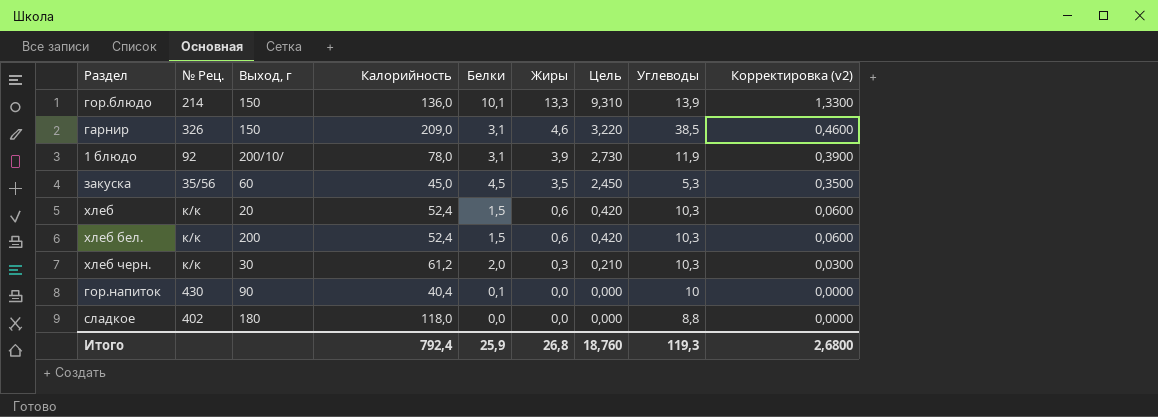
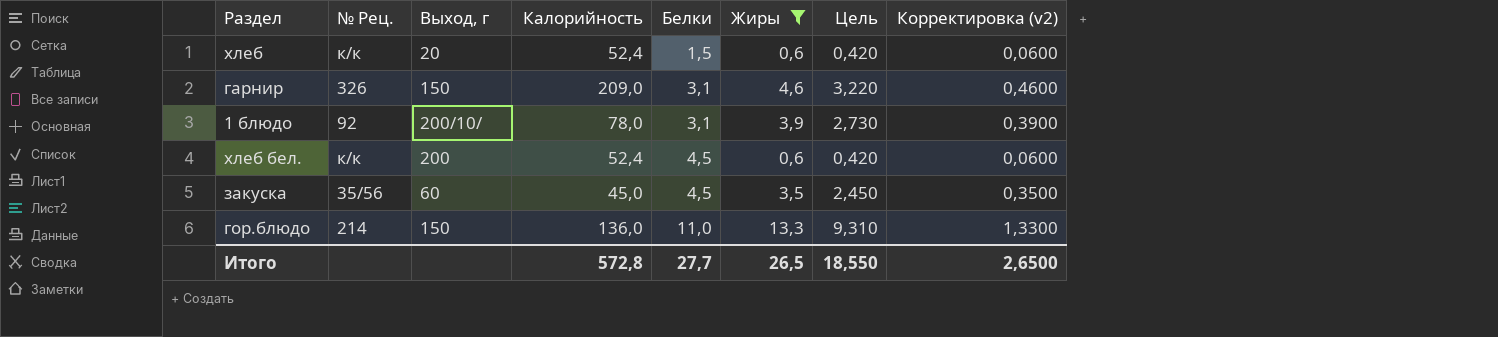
filter: none -> Жиры >= 0,6
row order: Жиры descending -> Белки ascending
column Углеводы | position: 8 -> none
хлеб бел. | Белки: 1,5 -> 4,5
гор.блюдо | Белки: 10,1 -> 11,0
Итого | Калорийность: 792,4 -> 572,8
Итого | Белки: 25,9 -> 27,7
Итого | Жиры: 26,8 -> 26,5
Итого | Цель: 18,760 -> 18,550
Итого | Корректировка (v2): 2,6800 -> 2,6500

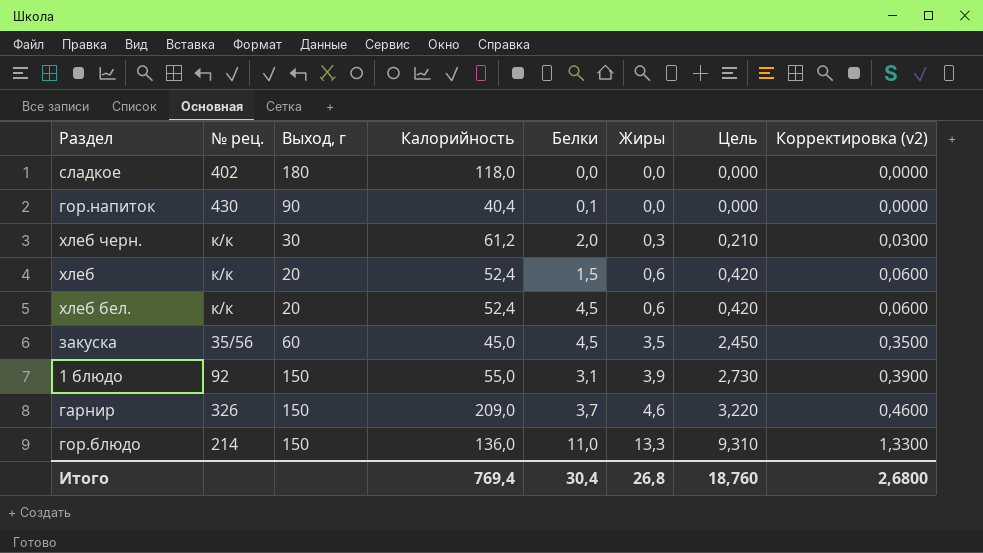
filter: Жиры >= 0,6 -> none
row order: Белки ascending -> Жиры ascending
column name: № Рец. -> № рец.
хлеб бел. | Выход, г: 200 -> 20
1 блюдо | Выход, г: 200/10/ -> 150
1 блюдо | Калорийность: 78,0 -> 55,0
гарнир | Белки: 3,1 -> 3,7
Итого | Калорийность: 572,8 -> 769,4
Итого | Белки: 27,7 -> 30,4
Итого | Жиры: 26,5 -> 26,8
Итого | Цель: 18,550 -> 18,760
Итого | Корректировка (v2): 2,6500 -> 2,6800

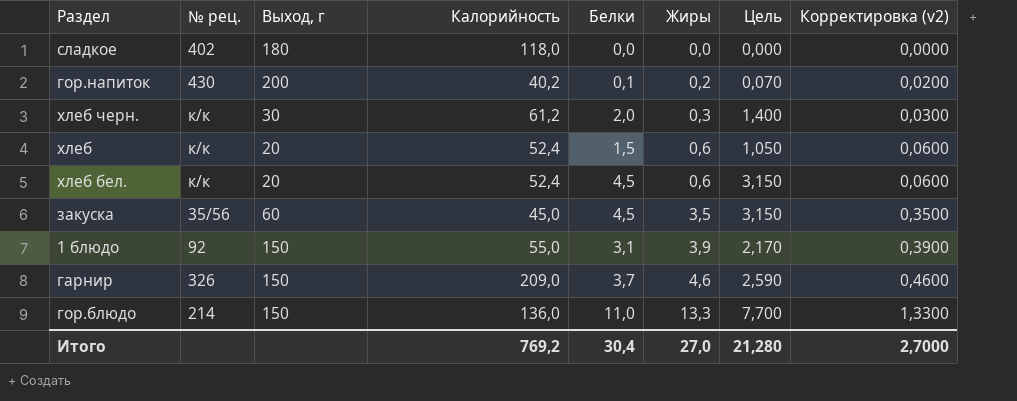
column Цель | formula: [Жиры] * 0,7 -> [Белки] * 0,7
гор.напиток | Выход, г: 90 -> 200
гор.напиток | Калорийность: 40,4 -> 40,2
гор.напиток | Жиры: 0,0 -> 0,2
гор.напиток | Корректировка (v2): 0,0000 -> 0,0200
Итого | Калорийность: 769,4 -> 769,2
Итого | Жиры: 26,8 -> 27,0
Итого | Цель: 18,760 -> 21,280
Итого | Корректировка (v2): 2,6800 -> 2,7000

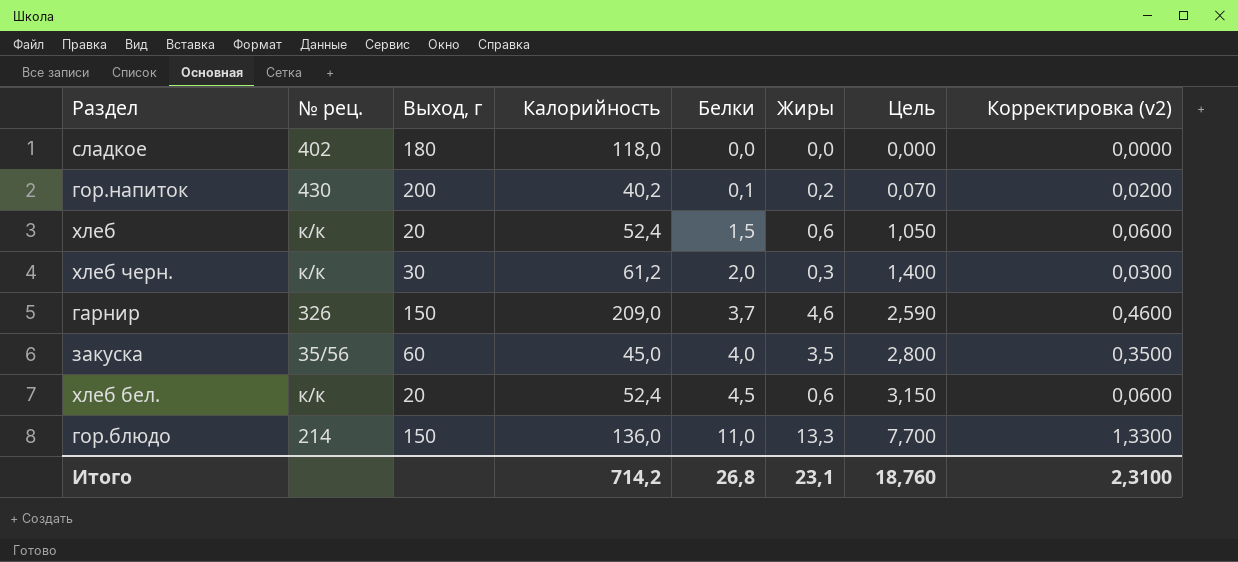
row order: Жиры ascending -> Белки ascending
row 1 блюдо: 92 | 150 | 55,0 | 3,1 | 3,9 | 2,170 | 0,3900 -> none
закуска | Белки: 4,5 -> 4,0
закуска | Цель: 3,150 -> 2,800
Итого | Калорийность: 769,2 -> 714,2
Итого | Белки: 30,4 -> 26,8
Итого | Жиры: 27,0 -> 23,1
Итого | Цель: 21,280 -> 18,760
Итого | Корректировка (v2): 2,7000 -> 2,3100

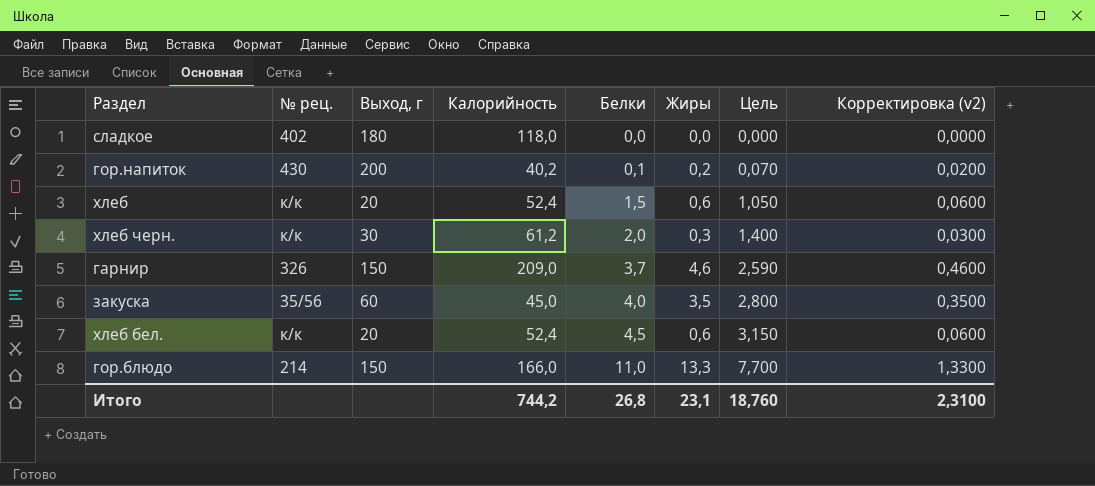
гор.блюдо | Калорийность: 136,0 -> 166,0
Итого | Калорийность: 714,2 -> 744,2

